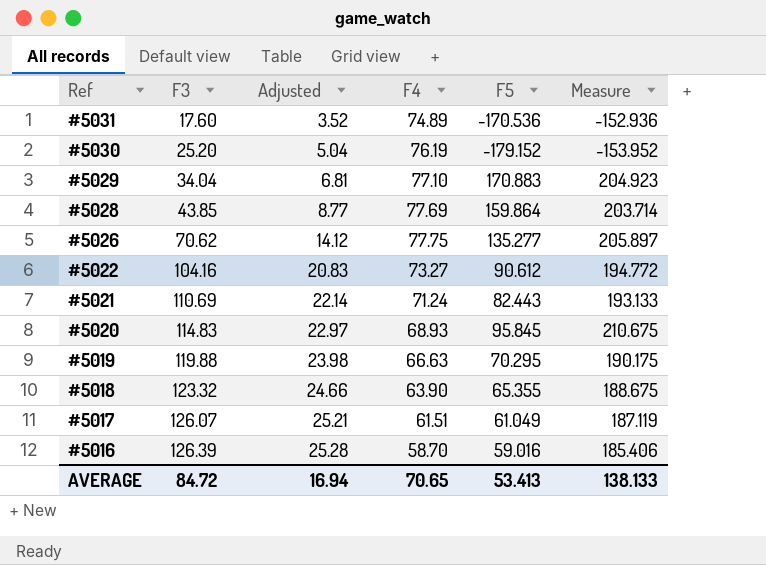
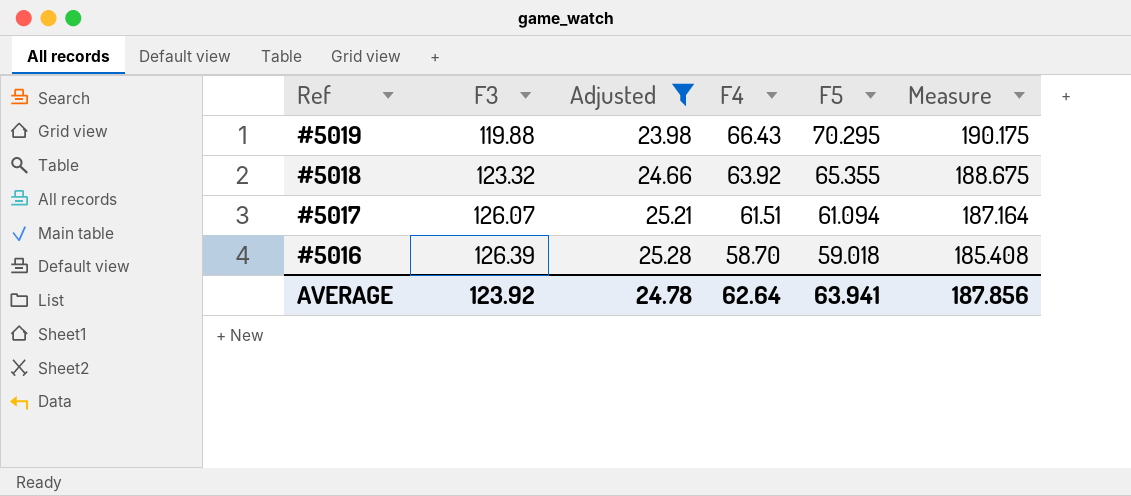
filter: none -> Adjusted >= 23.98
#5019 | F4: 66.63 -> 66.43
#5018 | F4: 63.90 -> 63.92
#5017 | F5: 61.049 -> 61.094
#5017 | Measure: 187.119 -> 187.164
#5016 | F5: 59.016 -> 59.018
#5016 | Measure: 185.406 -> 185.408
AVERAGE | F3: 84.72 -> 123.92
AVERAGE | Adjusted: 16.94 -> 24.78
AVERAGE | F4: 70.65 -> 62.64
AVERAGE | F5: 53.413 -> 63.941
AVERAGE | Measure: 138.133 -> 187.856

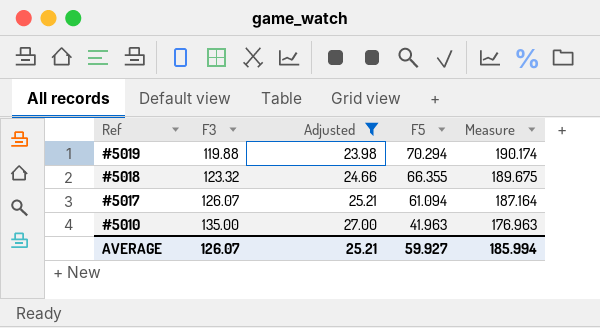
column F4 | position: 4 -> none
row #5016: 126.39 | 25.28 | 58.70 | 59.018 | 185.408 -> none
#5019 | F5: 70.295 -> 70.294
#5019 | Measure: 190.175 -> 190.174
#5018 | F5: 65.355 -> 66.355
#5018 | Measure: 188.675 -> 189.675
row #5010: none -> 135.00 | 27.00 | 41.963 | 176.963
AVERAGE | F3: 123.92 -> 126.07
AVERAGE | Adjusted: 24.78 -> 25.21
AVERAGE | F5: 63.941 -> 59.927
AVERAGE | Measure: 187.856 -> 185.994

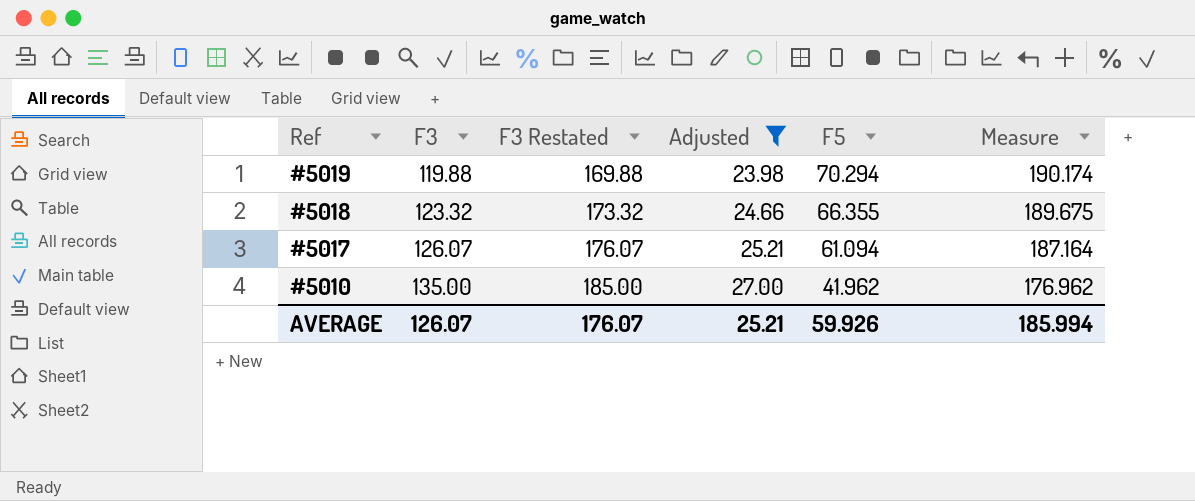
column F3 Restated | formula: none -> [F3] + 50
#5010 | F5: 41.963 -> 41.962
#5010 | Measure: 176.963 -> 176.962
AVERAGE | F5: 59.927 -> 59.926

